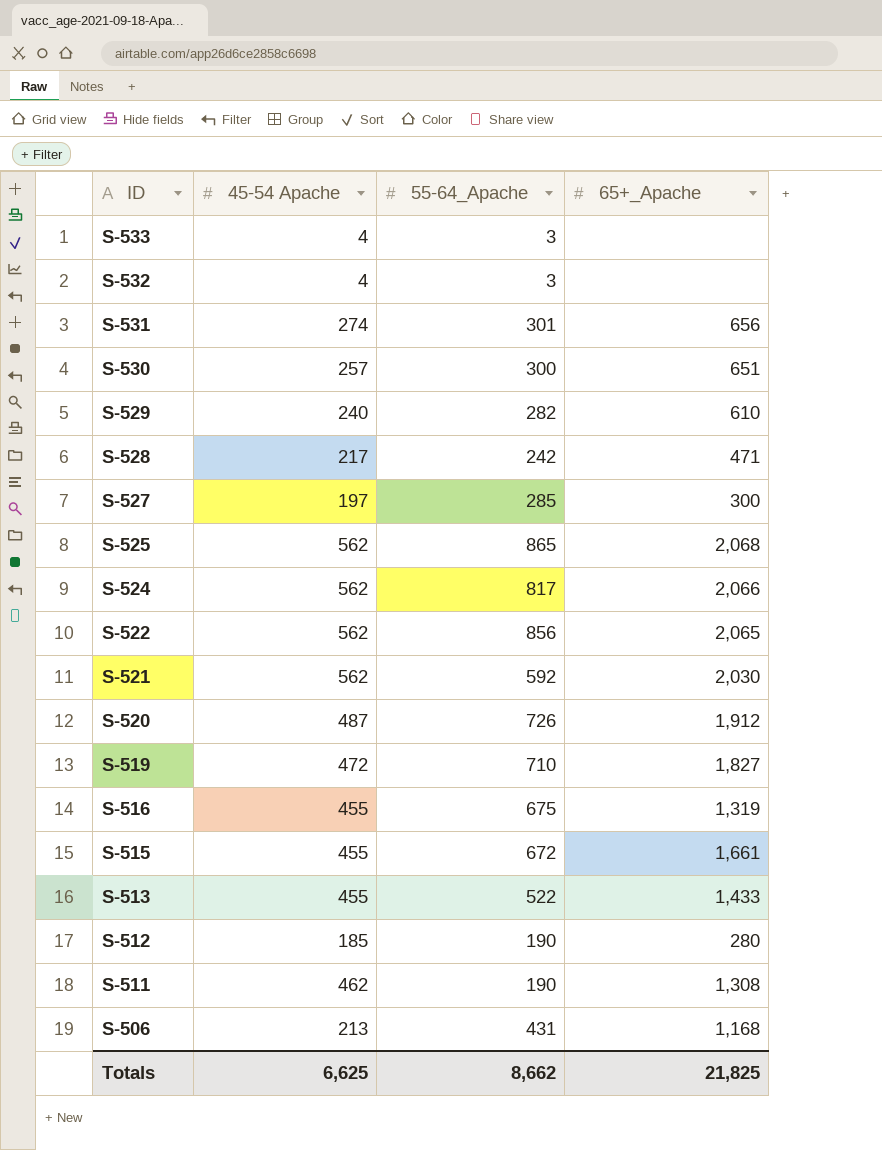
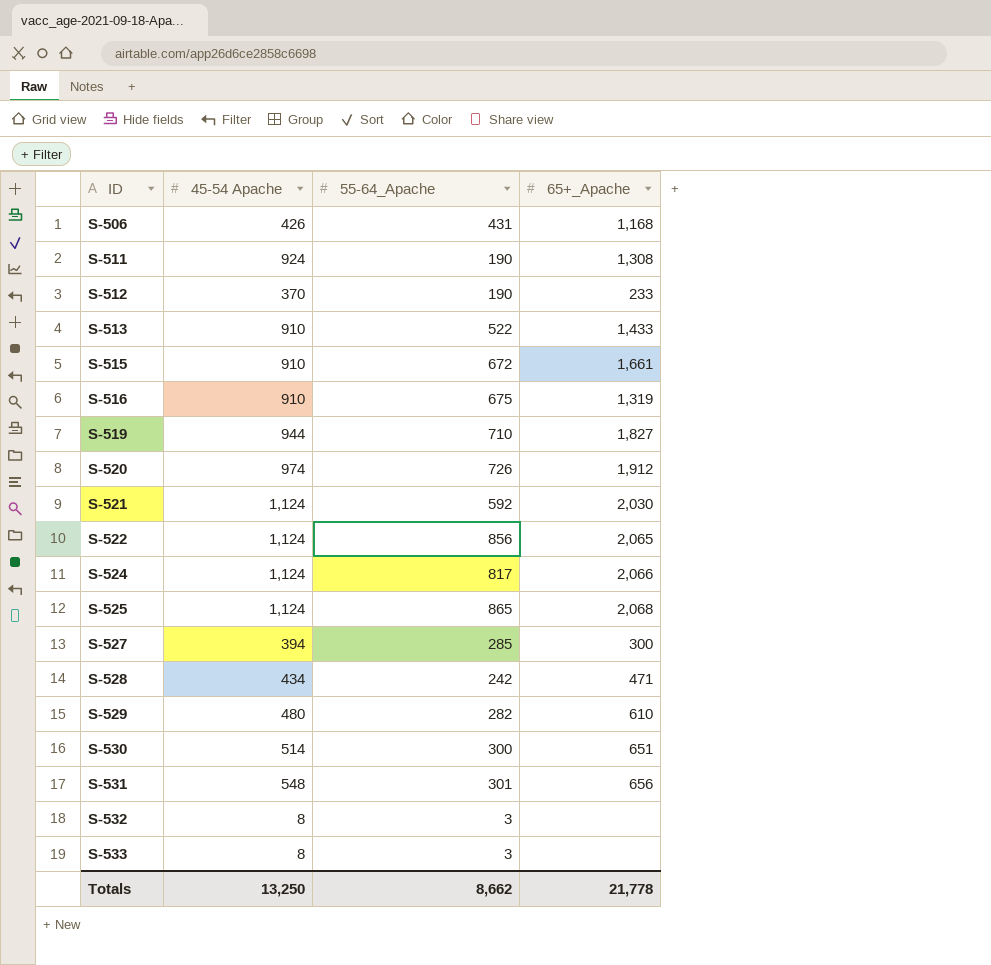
row order: ID descending -> ID ascending
S-506 | 45-54 Apache: 213 -> 426
S-511 | 45-54 Apache: 462 -> 924
S-512 | 45-54 Apache: 185 -> 370
S-512 | 65+_Apache: 280 -> 233
S-513 | 45-54 Apache: 455 -> 910
S-515 | 45-54 Apache: 455 -> 910
S-516 | 45-54 Apache: 455 -> 910
S-519 | 45-54 Apache: 472 -> 944
S-520 | 45-54 Apache: 487 -> 974
S-521 | 45-54 Apache: 562 -> 1,124
S-522 | 45-54 Apache: 562 -> 1,124
S-524 | 45-54 Apache: 562 -> 1,124
S-525 | 45-54 Apache: 562 -> 1,124
S-527 | 45-54 Apache: 197 -> 394
S-528 | 45-54 Apache: 217 -> 434
S-529 | 45-54 Apache: 240 -> 480
S-530 | 45-54 Apache: 257 -> 514
S-531 | 45-54 Apache: 274 -> 548
S-532 | 45-54 Apache: 4 -> 8
S-533 | 45-54 Apache: 4 -> 8
Totals | 45-54 Apache: 6,625 -> 13,250
Totals | 65+_Apache: 21,825 -> 21,778

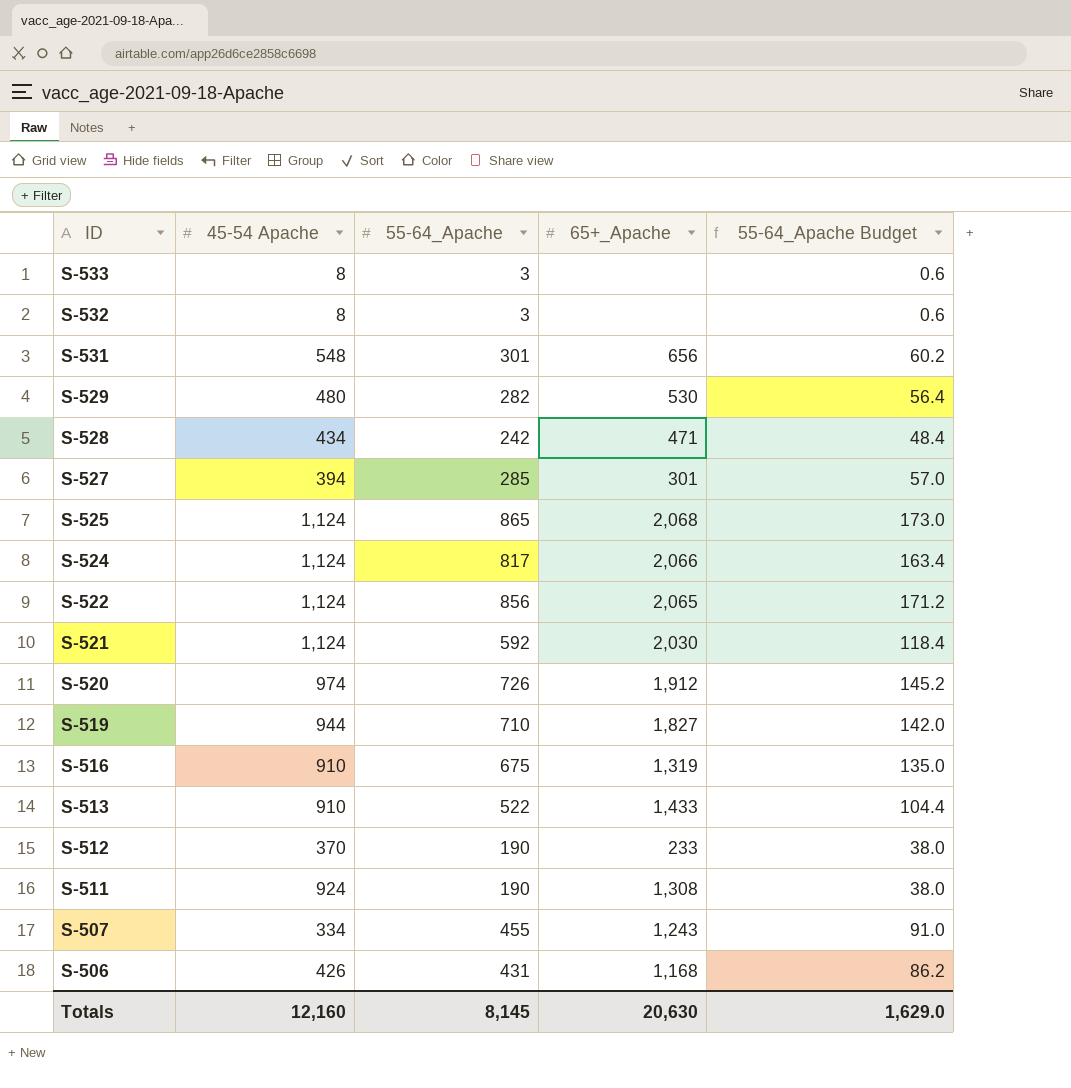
row order: ID ascending -> ID descending
column 55-64_Apache Budget | formula: none -> [55-64_Apache] * 0.2
row S-515: 910 | 672 | 1,661 -> none
row S-530: 514 | 300 | 651 -> none
S-529 | 65+_Apache: 610 -> 530
S-527 | 65+_Apache: 300 -> 301
row S-507: none -> 334 | 455 | 1,243 | 91.0
Totals | 45-54 Apache: 13,250 -> 12,160
Totals | 55-64_Apache: 8,662 -> 8,145
Totals | 65+_Apache: 21,778 -> 20,630

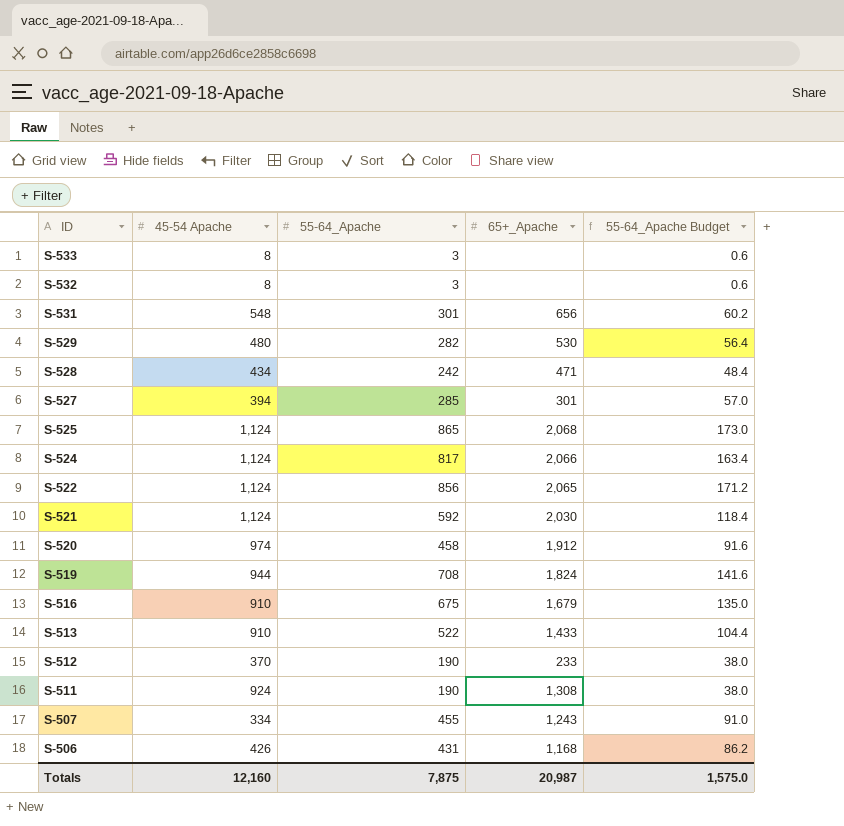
S-520 | 55-64_Apache: 726 -> 458
S-520 | 55-64_Apache Budget: 145.2 -> 91.6
S-519 | 55-64_Apache: 710 -> 708
S-519 | 65+_Apache: 1,827 -> 1,824
S-519 | 55-64_Apache Budget: 142.0 -> 141.6
S-516 | 65+_Apache: 1,319 -> 1,679
Totals | 55-64_Apache: 8,145 -> 7,875
Totals | 65+_Apache: 20,630 -> 20,987
Totals | 55-64_Apache Budget: 1,629.0 -> 1,575.0

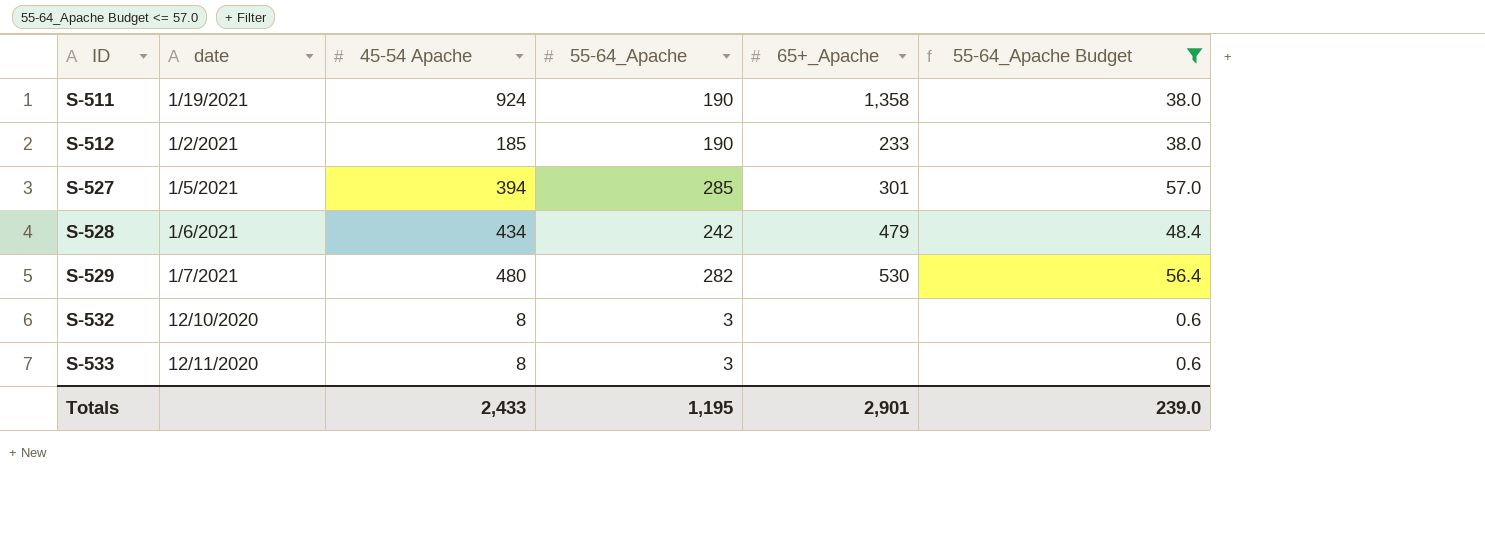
filter: none -> 55-64_Apache Budget <= 57.0
row order: ID descending -> ID ascending
column date | position: none -> 2
S-511 | 65+_Apache: 1,308 -> 1,358
S-512 | 45-54 Apache: 370 -> 185
S-528 | 65+_Apache: 471 -> 479
Totals | 45-54 Apache: 12,160 -> 2,433
Totals | 55-64_Apache: 7,875 -> 1,195
Totals | 65+_Apache: 20,987 -> 2,901
Totals | 55-64_Apache Budget: 1,575.0 -> 239.0

